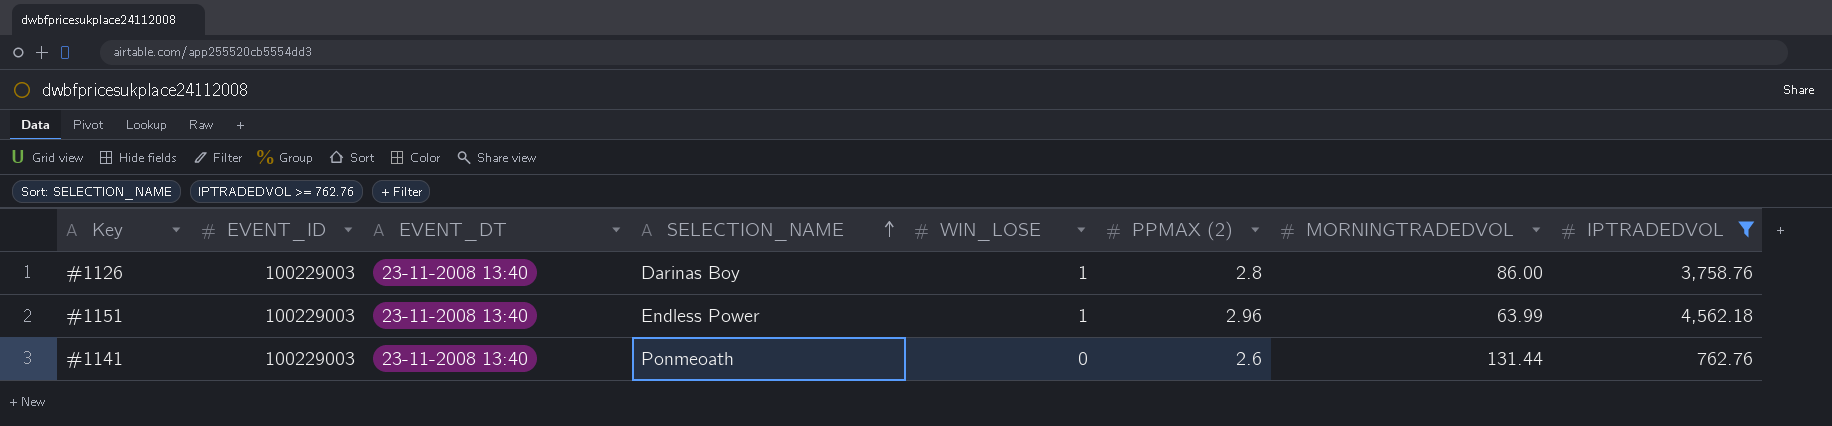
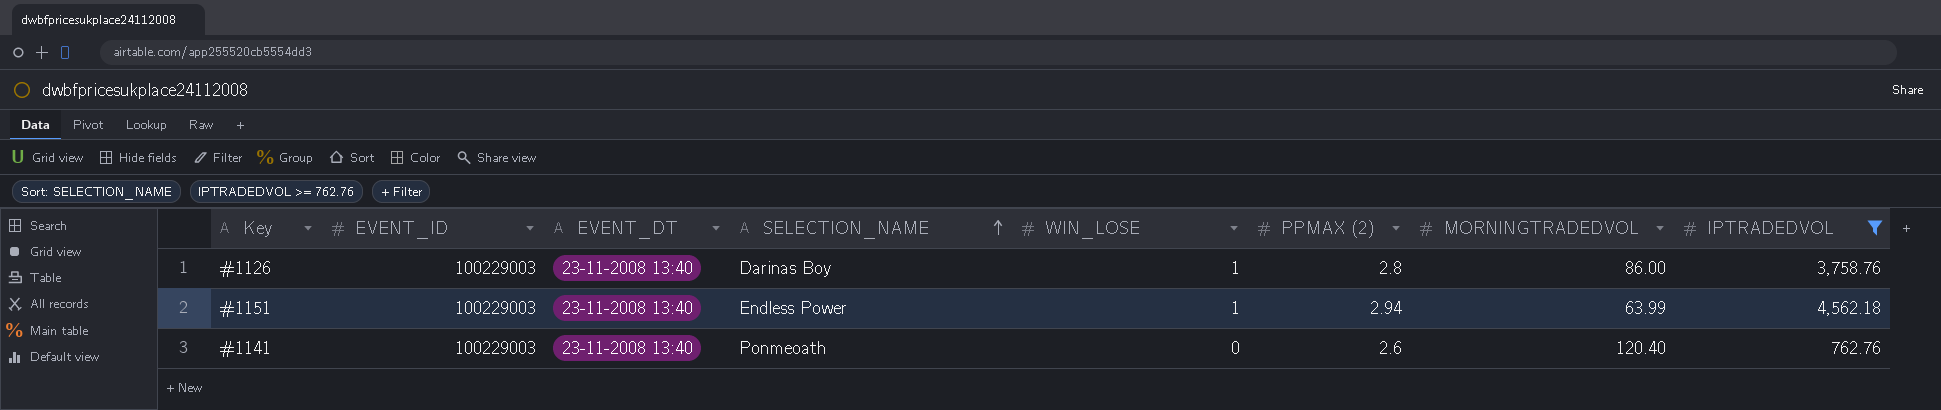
#1151 | PPMAX (2): 2.96 -> 2.94
#1141 | MORNINGTRADEDVOL: 131.44 -> 120.40

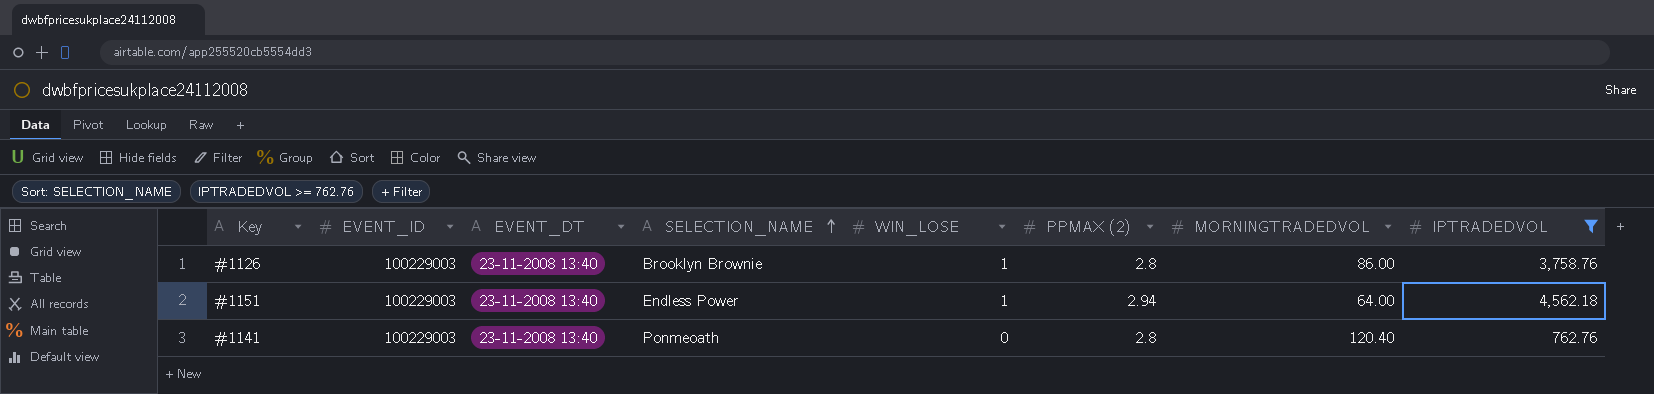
#1126 | SELECTION_NAME: Darinas Boy -> Brooklyn Brownie
#1151 | MORNINGTRADEDVOL: 63.99 -> 64.00
#1141 | PPMAX (2): 2.6 -> 2.8

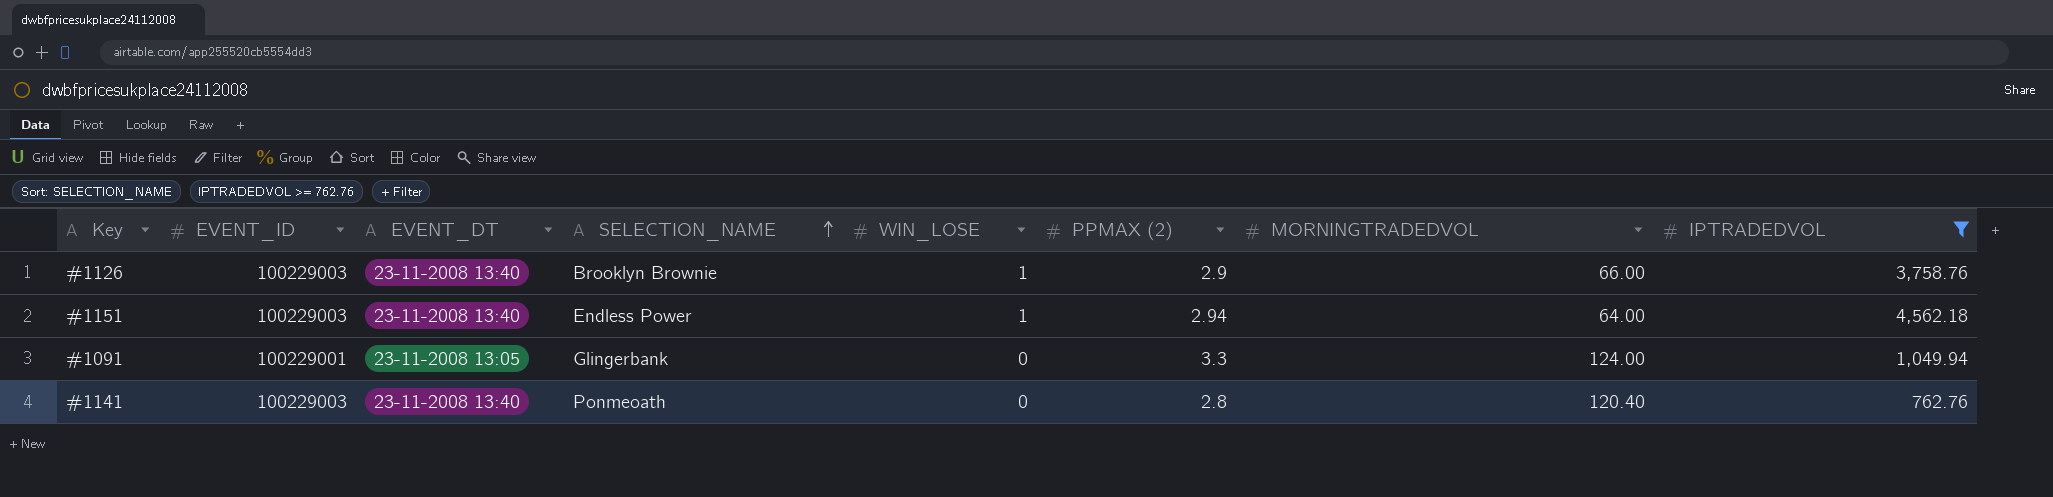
#1126 | PPMAX (2): 2.8 -> 2.9
#1126 | MORNINGTRADEDVOL: 86.00 -> 66.00
row #1091: none -> 100229001 | 23-11-2008 13:05 | Glingerbank | 0 | 3.3 | 124.00 | 1,049.94

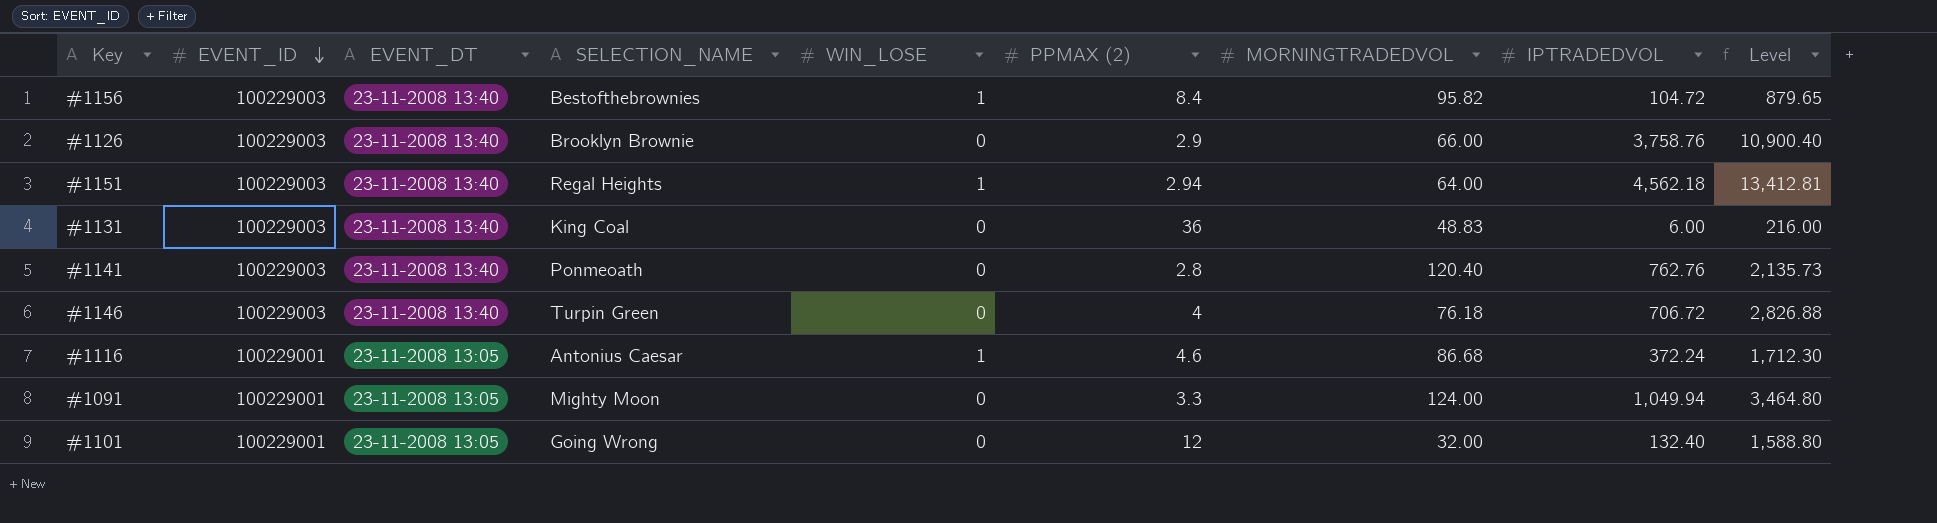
filter: IPTRADEDVOL >= 762.76 -> none
row order: SELECTION_NAME ascending -> EVENT_ID descending
column Level | formula: none -> [PPMAX (2)] * [IPTRADEDVOL]
#1126 | WIN_LOSE: 1 -> 0
#1151 | SELECTION_NAME: Endless Power -> Regal Heights
#1091 | SELECTION_NAME: Glingerbank -> Mighty Moon

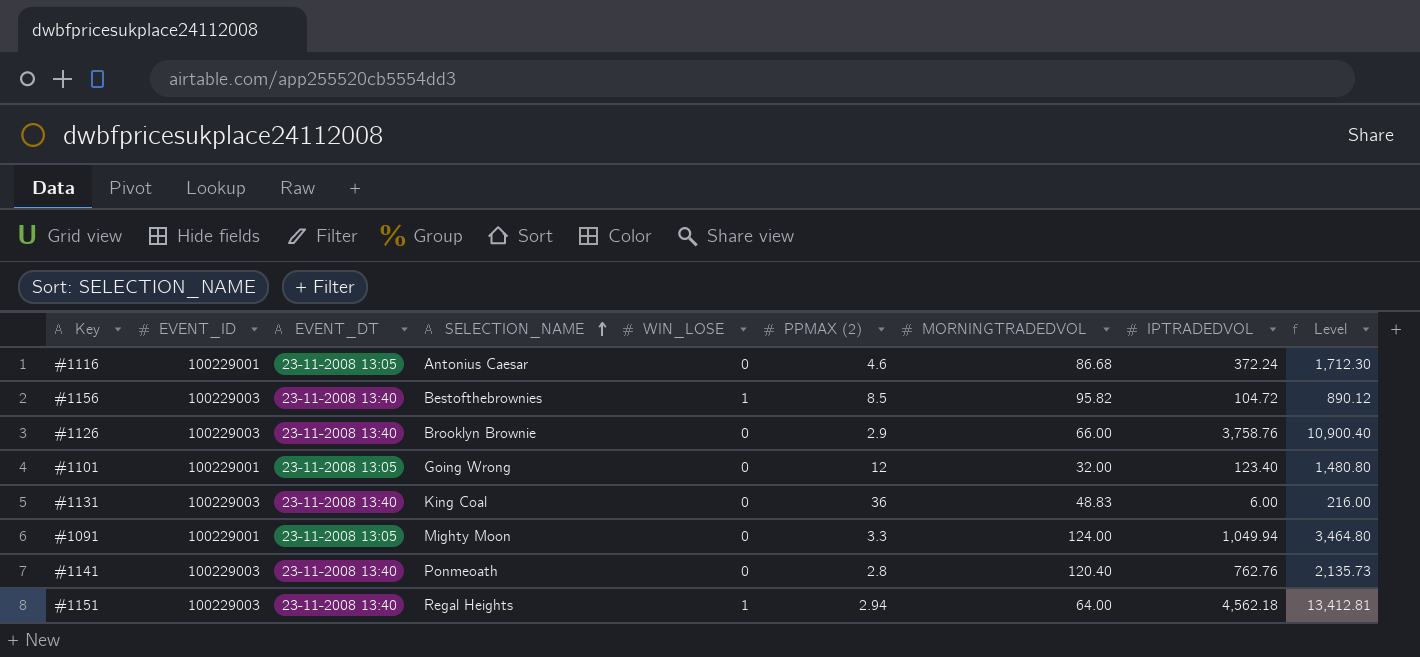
row order: EVENT_ID descending -> SELECTION_NAME ascending
row #1146: 100229003 | 23-11-2008 13:40 | Turpin Green | 0 | 4 | 76.18 | 706.72 | 2,826.88 -> none
#1116 | WIN_LOSE: 1 -> 0
#1156 | PPMAX (2): 8.4 -> 8.5
#1156 | Level: 879.65 -> 890.12
#1101 | IPTRADEDVOL: 132.40 -> 123.40
#1101 | Level: 1,588.80 -> 1,480.80

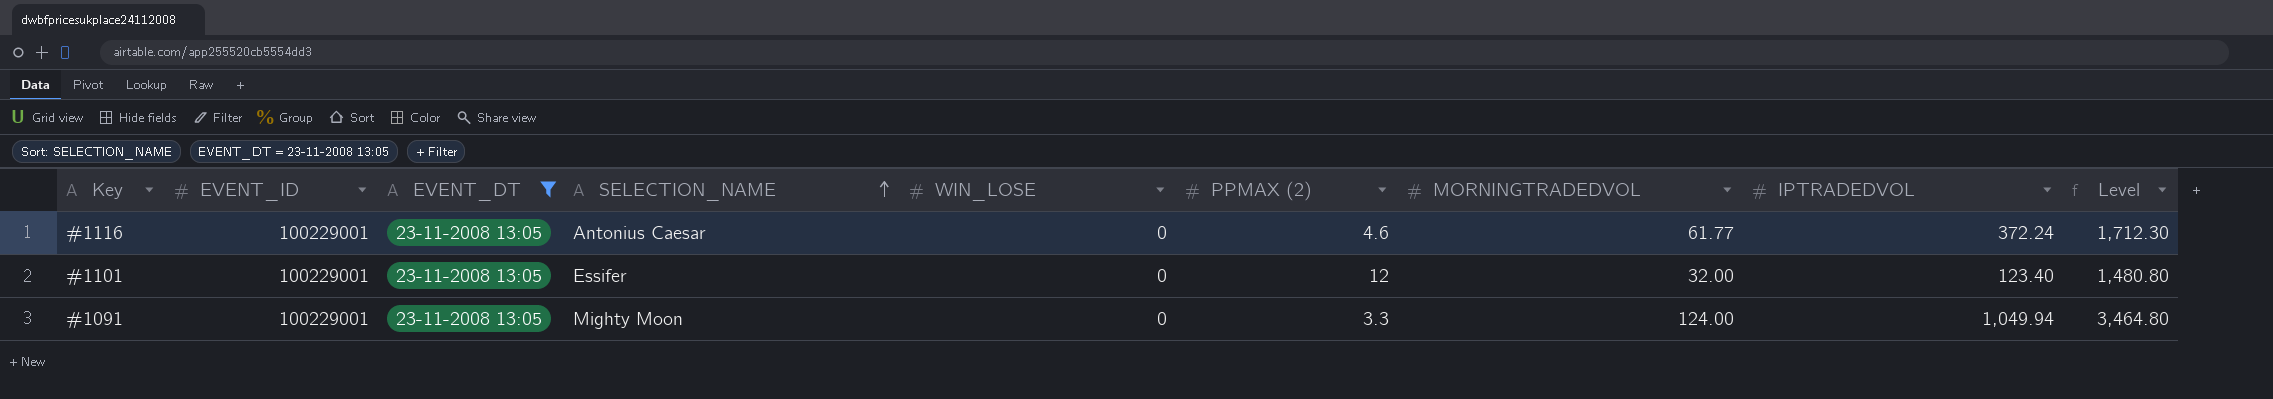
filter: none -> EVENT_DT = 23-11-2008 13:05
#1116 | MORNINGTRADEDVOL: 86.68 -> 61.77
#1101 | SELECTION_NAME: Going Wrong -> Essifer

